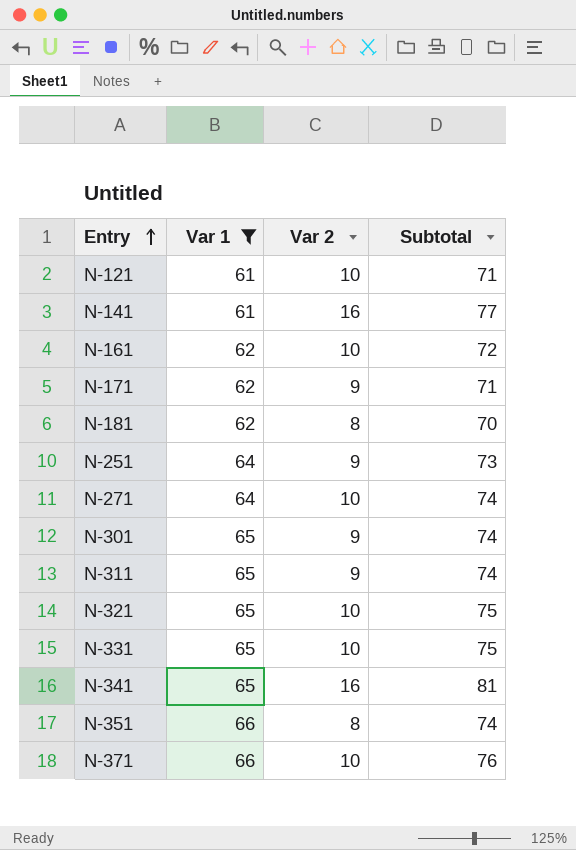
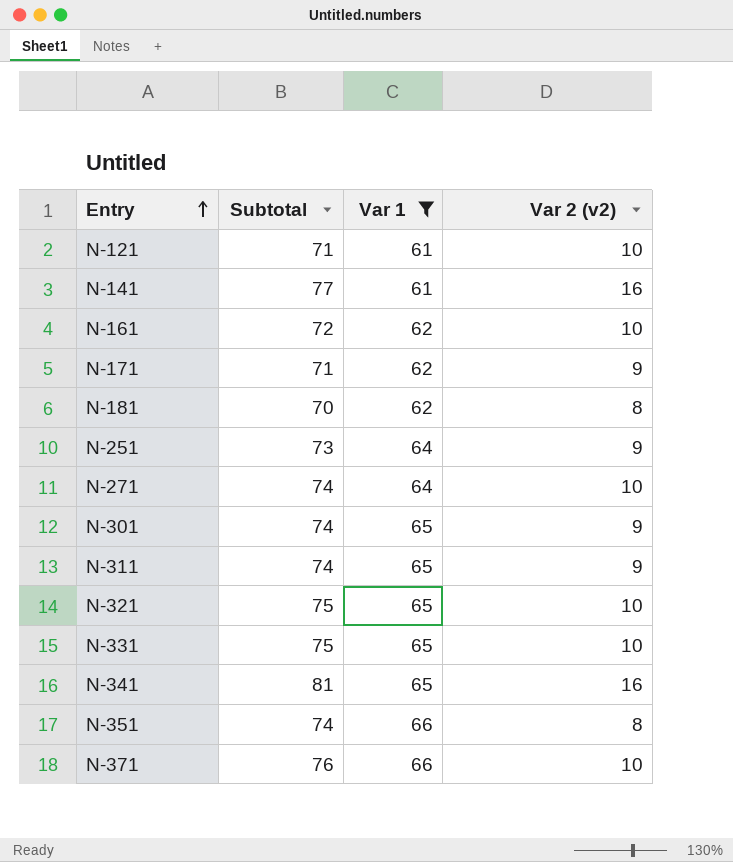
column Subtotal | position: 4 -> 2
column name: Var 2 -> Var 2 (v2)

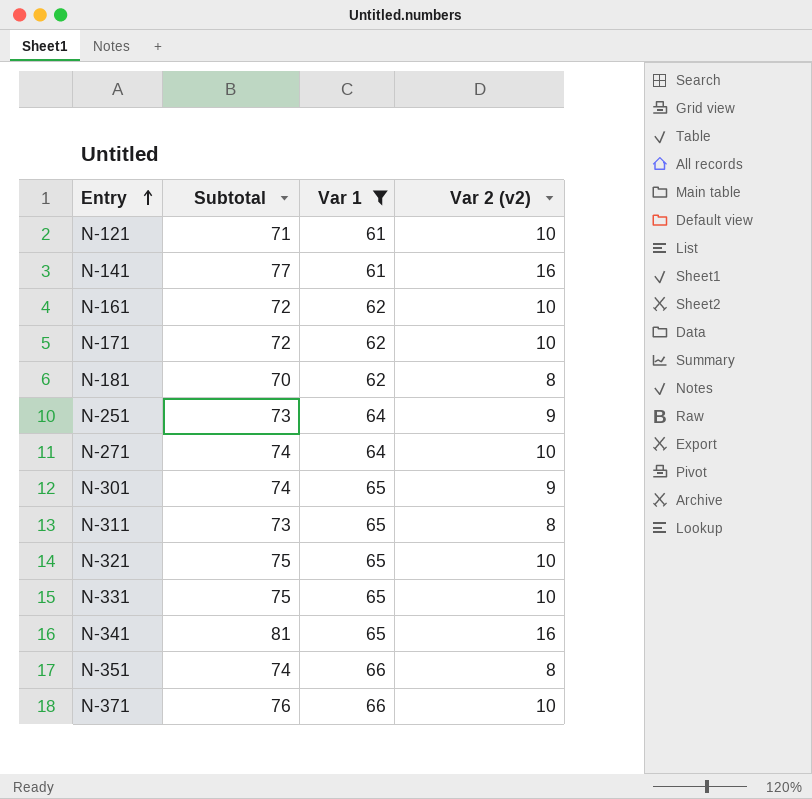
N-171 | Subtotal: 71 -> 72
N-171 | Var 2 (v2): 9 -> 10
N-311 | Subtotal: 74 -> 73
N-311 | Var 2 (v2): 9 -> 8

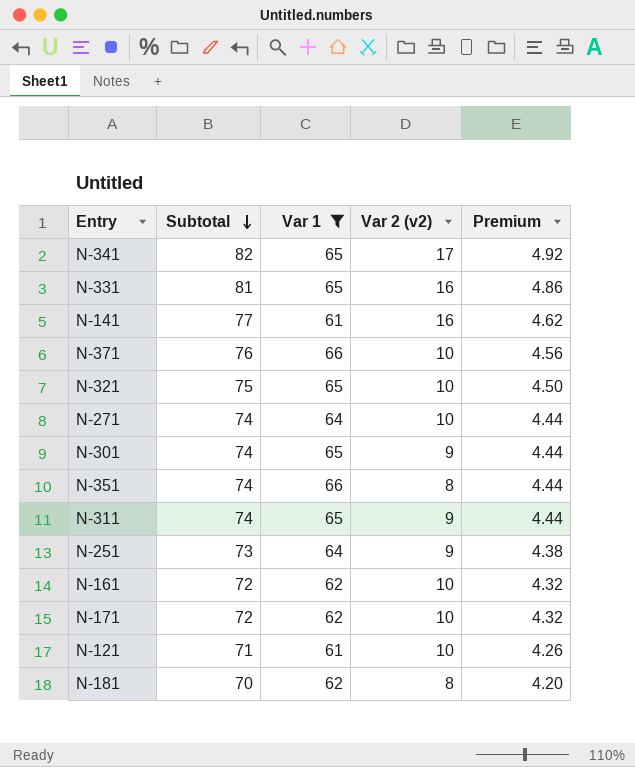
row order: Entry ascending -> Subtotal descending
column Premium | formula: none -> [Subtotal] * 0.06
N-341 | Subtotal: 81 -> 82
N-341 | Var 2 (v2): 16 -> 17
N-331 | Subtotal: 75 -> 81
N-331 | Var 2 (v2): 10 -> 16
N-311 | Subtotal: 73 -> 74
N-311 | Var 2 (v2): 8 -> 9

